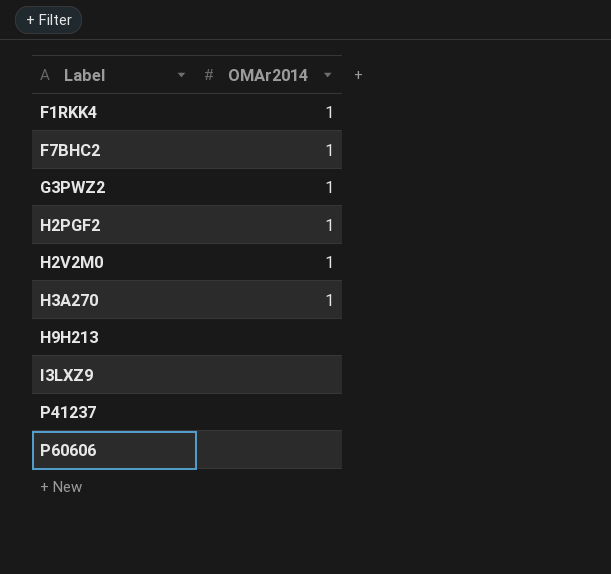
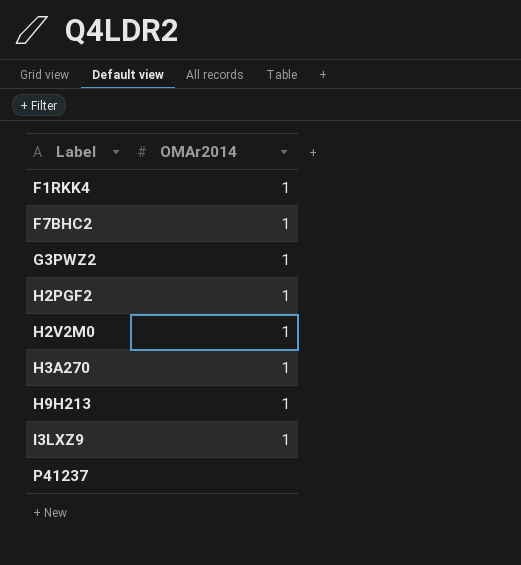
row P60606: none -> none
H9H213 | OMAr2014: none -> 1
I3LXZ9 | OMAr2014: none -> 1

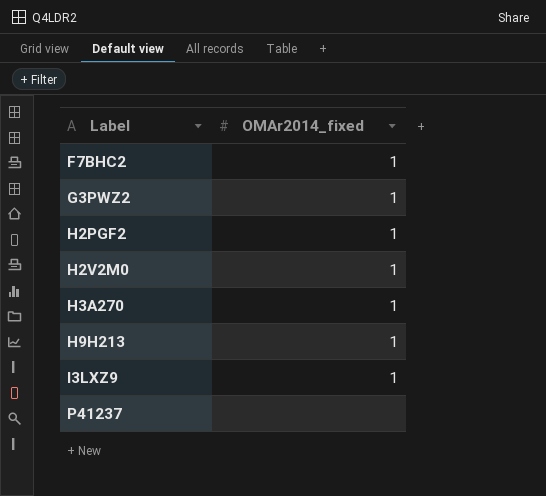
column name: OMAr2014 -> OMAr2014_fixed
row F1RKK4: 1 -> none

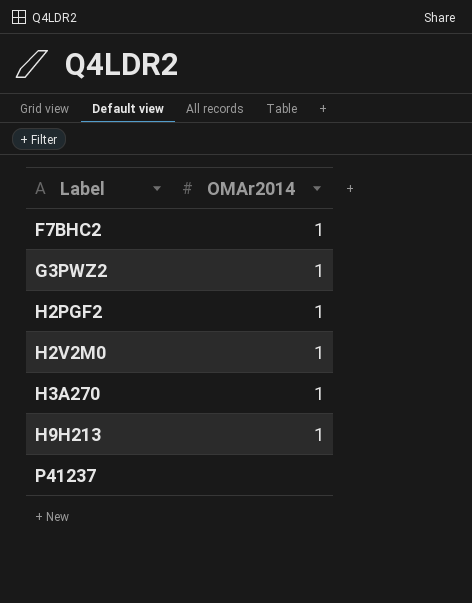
column name: OMAr2014_fixed -> OMAr2014
row I3LXZ9: 1 -> none

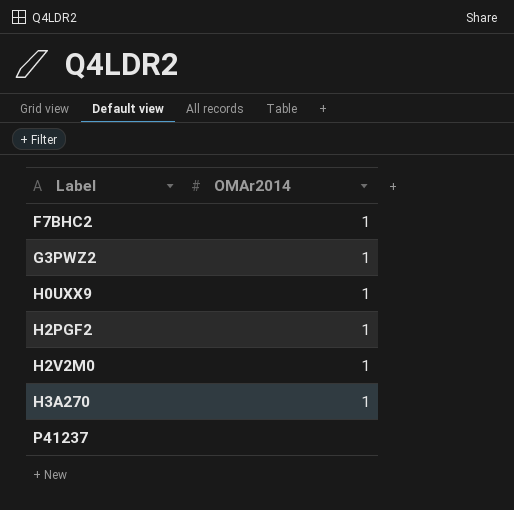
row H9H213: 1 -> none
row H0UXX9: none -> 1

